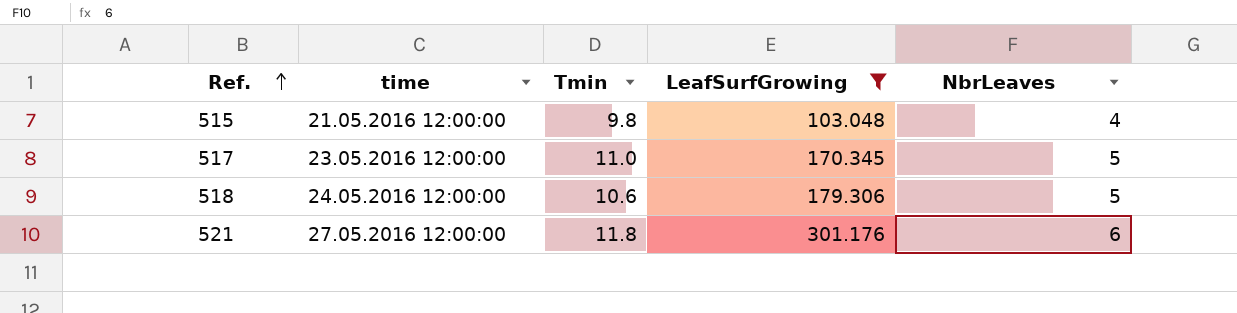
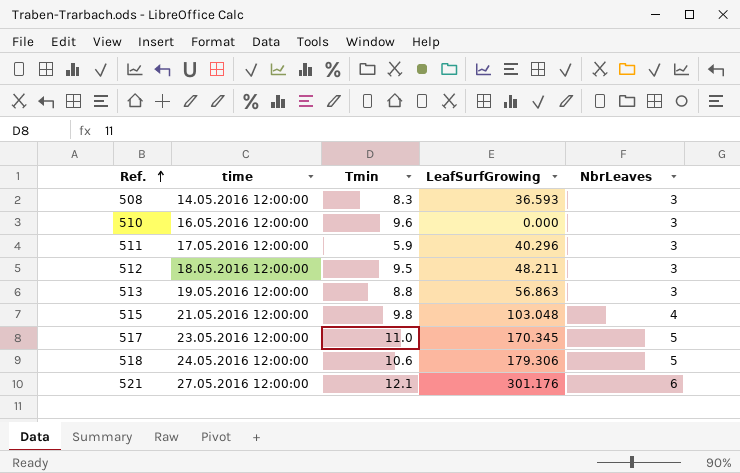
filter: LeafSurfGrowing >= 103.048 -> none
521 | Tmin: 11.8 -> 12.1

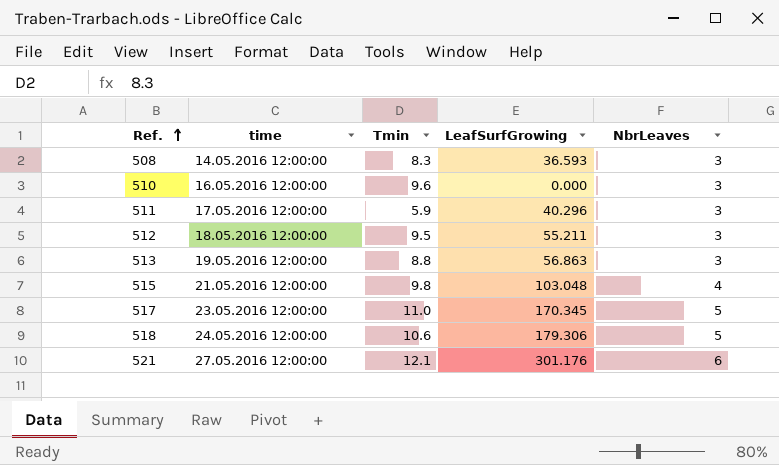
512 | LeafSurfGrowing: 48.211 -> 55.211

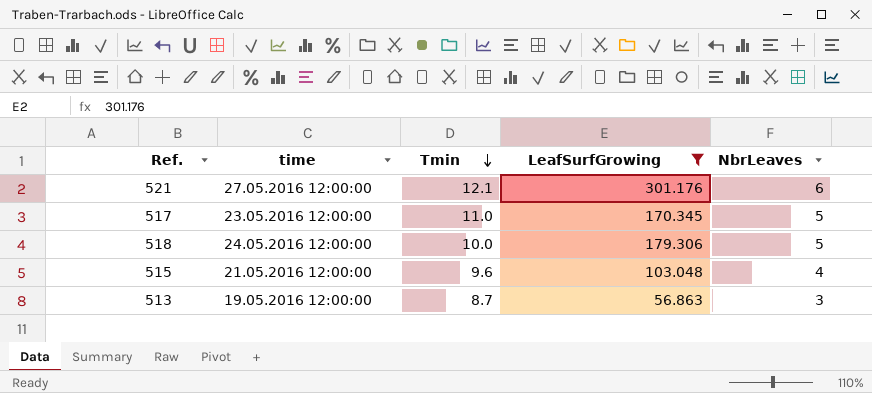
filter: none -> LeafSurfGrowing >= 56.863
row order: Ref. ascending -> Tmin descending
518 | Tmin: 10.6 -> 10.0
515 | Tmin: 9.8 -> 9.6
513 | Tmin: 8.8 -> 8.7

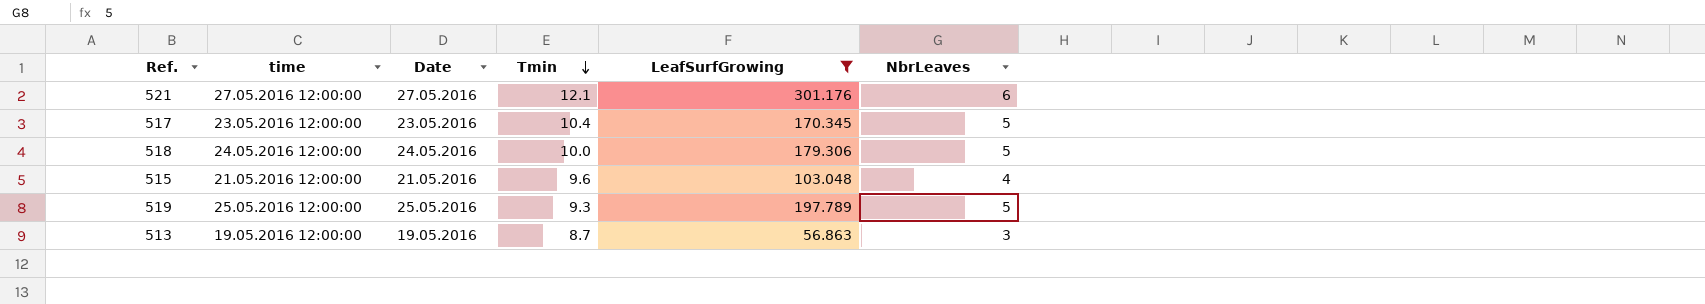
column Date | position: none -> 3
517 | Tmin: 11.0 -> 10.4
row 519: none -> 25.05.2016 12:00:00 | 25.05.2016 | 9.3 | 197.789 | 5

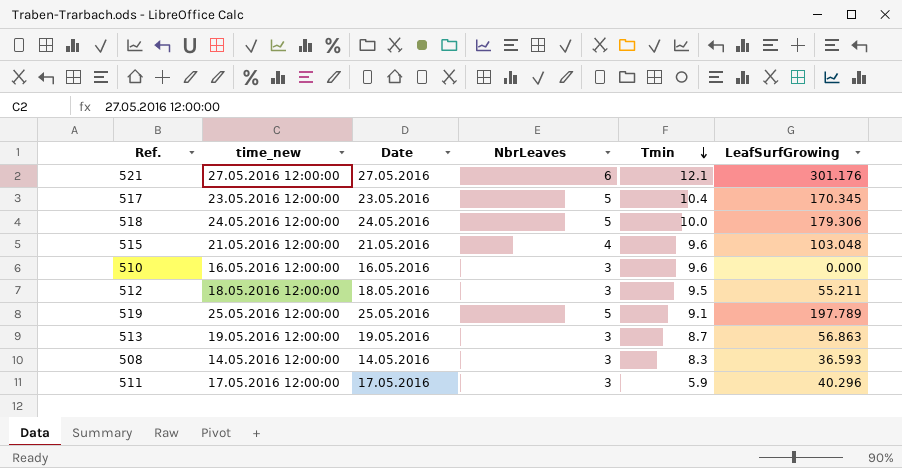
filter: LeafSurfGrowing >= 56.863 -> none
column name: time -> time_new
column NbrLeaves | position: 6 -> 4
519 | Tmin: 9.3 -> 9.1

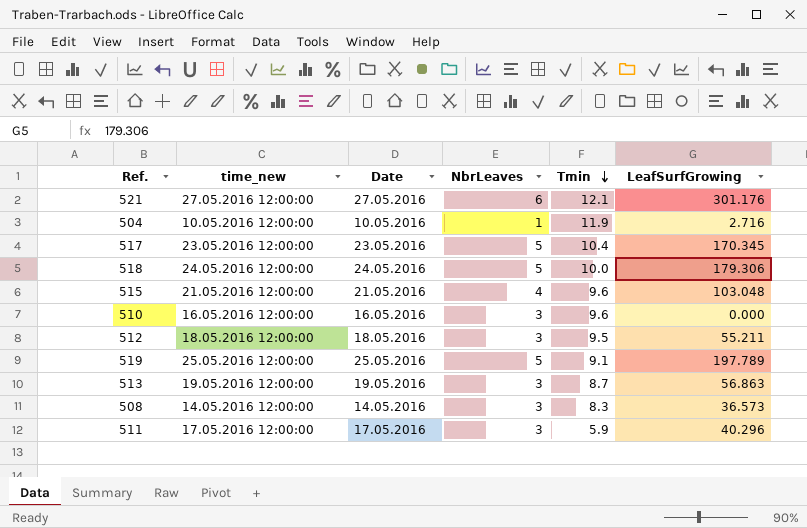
row 504: none -> 10.05.2016 12:00:00 | 10.05.2016 | 1 | 11.9 | 2.716
508 | LeafSurfGrowing: 36.593 -> 36.573

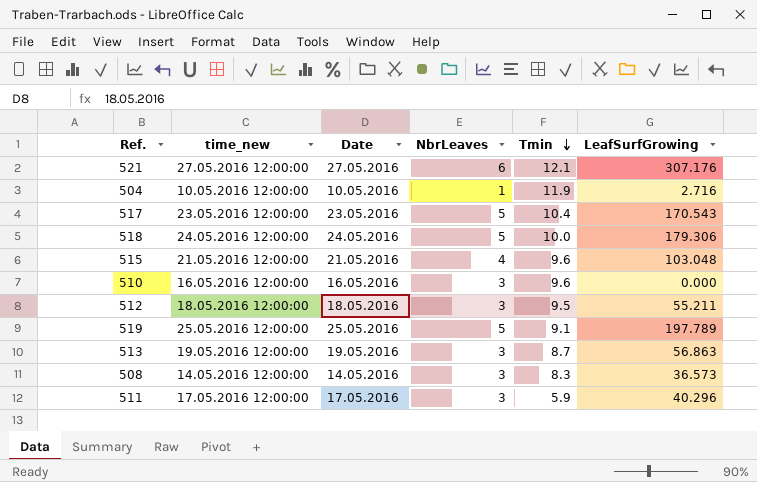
521 | LeafSurfGrowing: 301.176 -> 307.176
517 | LeafSurfGrowing: 170.345 -> 170.543

